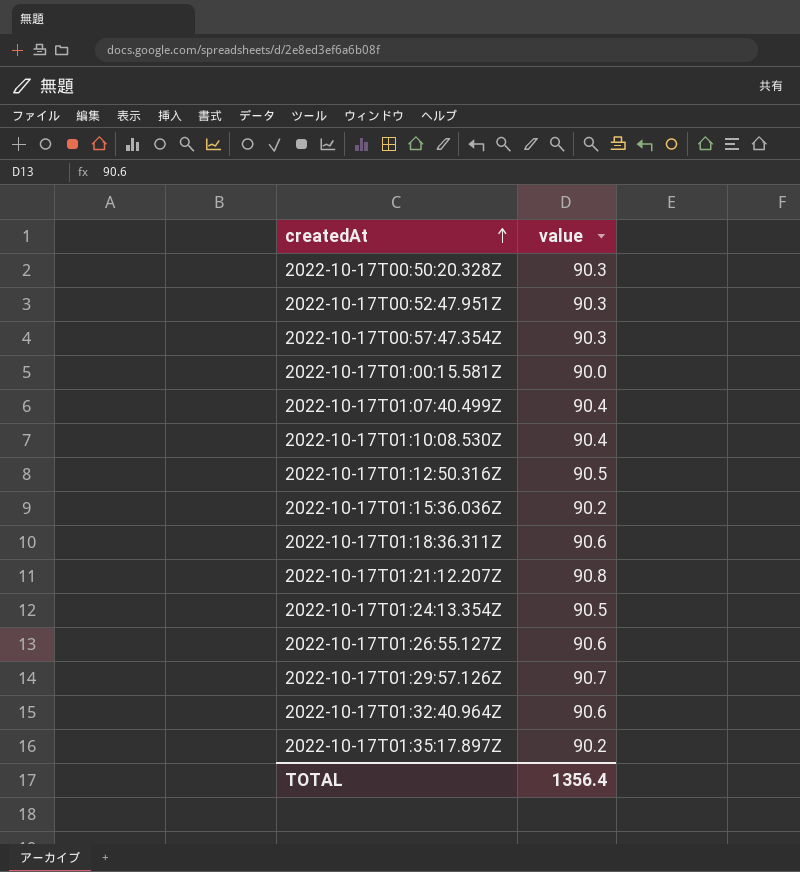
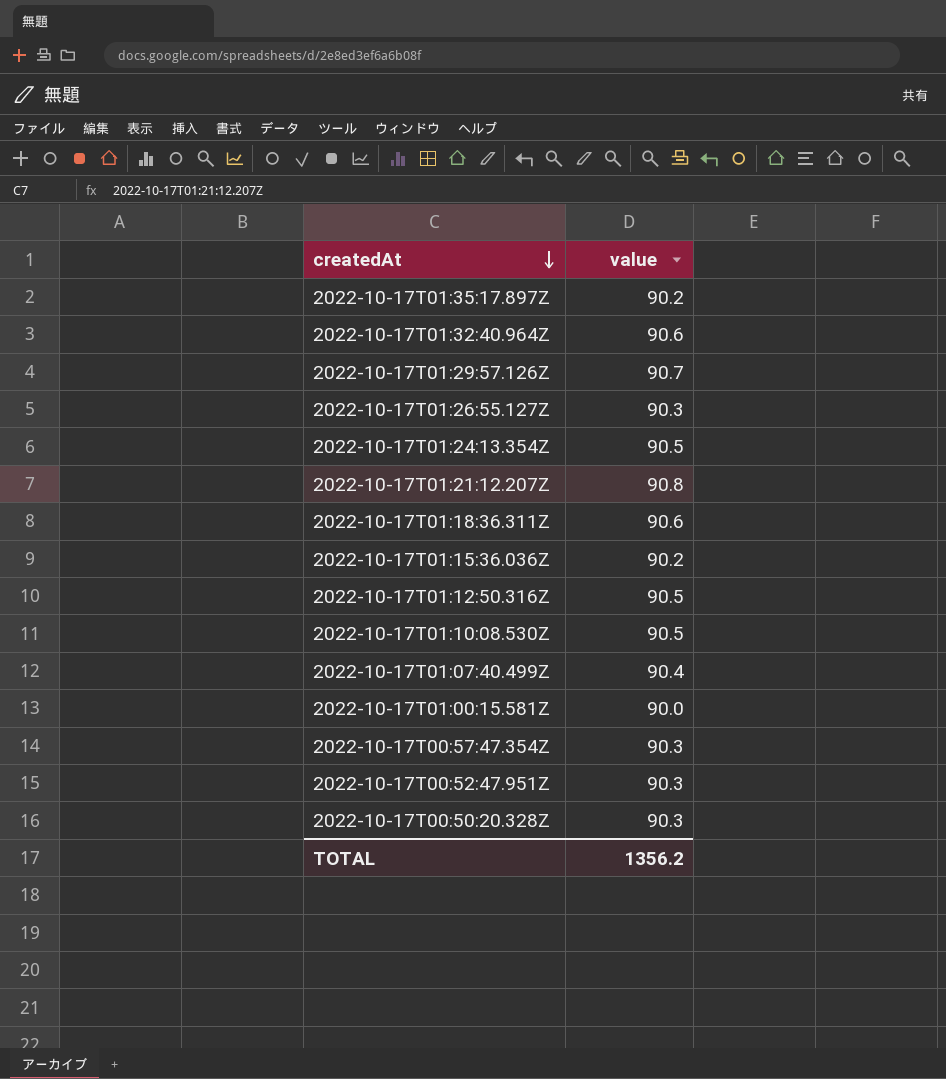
row order: createdAt ascending -> createdAt descending
2022-10-17T01:26:55.127Z | value: 90.6 -> 90.3
2022-10-17T01:10:08.530Z | value: 90.4 -> 90.5
TOTAL | value: 1356.4 -> 1356.2

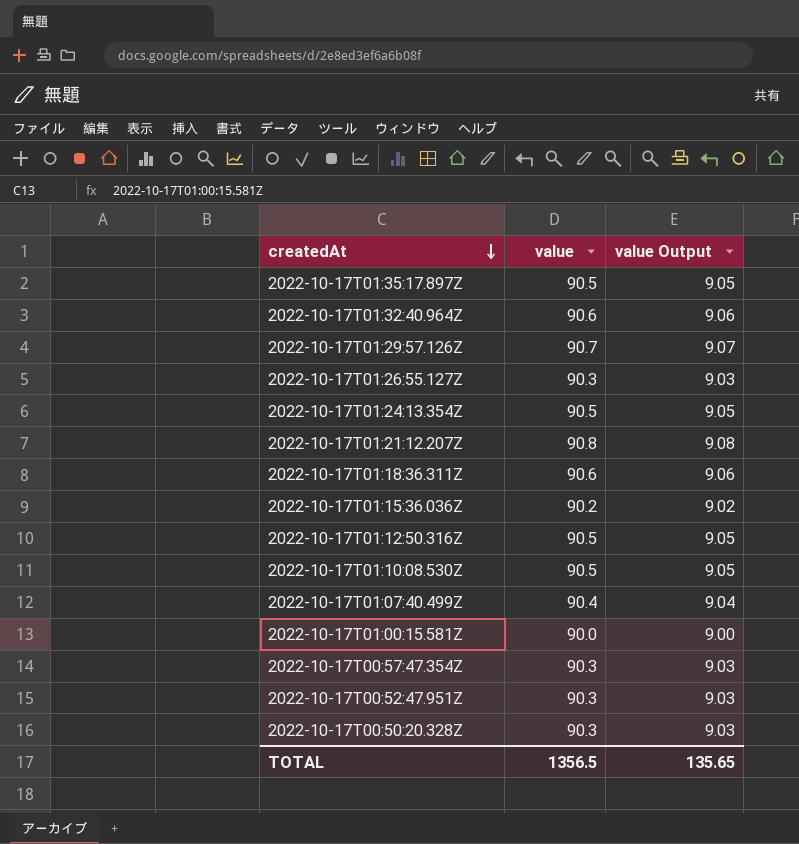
column value Output | formula: none -> [value] * 0.1
2022-10-17T01:35:17.897Z | value: 90.2 -> 90.5
TOTAL | value: 1356.2 -> 1356.5

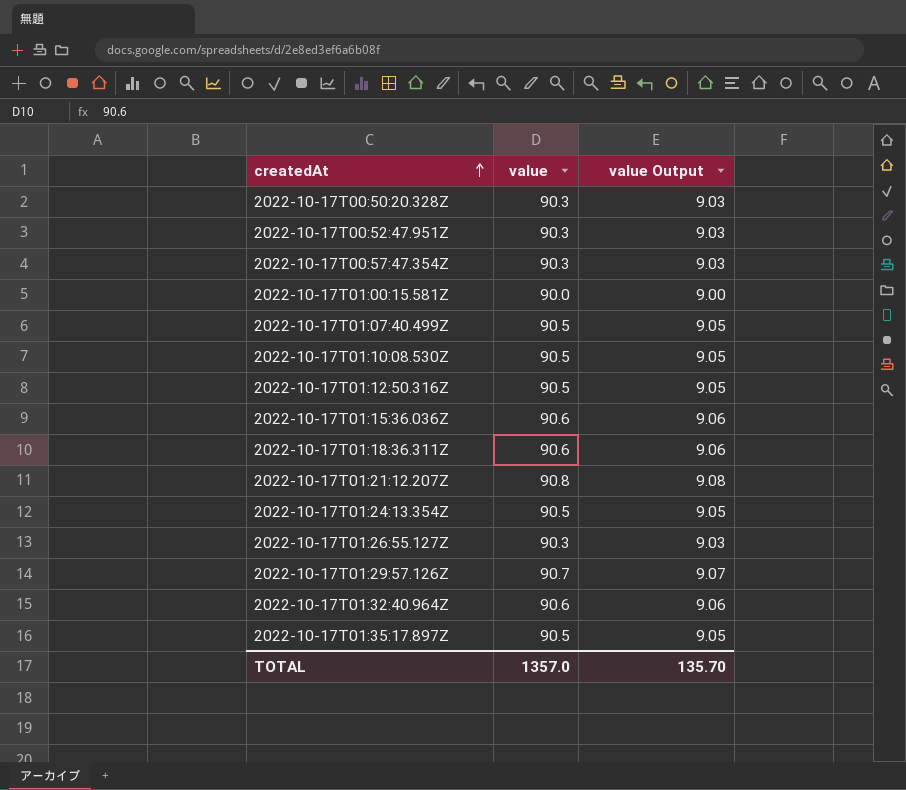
row order: createdAt descending -> createdAt ascending
2022-10-17T01:07:40.499Z | value: 90.4 -> 90.5
2022-10-17T01:07:40.499Z | value Output: 9.04 -> 9.05
2022-10-17T01:15:36.036Z | value: 90.2 -> 90.6
2022-10-17T01:15:36.036Z | value Output: 9.02 -> 9.06
TOTAL | value: 1356.5 -> 1357.0
TOTAL | value Output: 135.65 -> 135.70

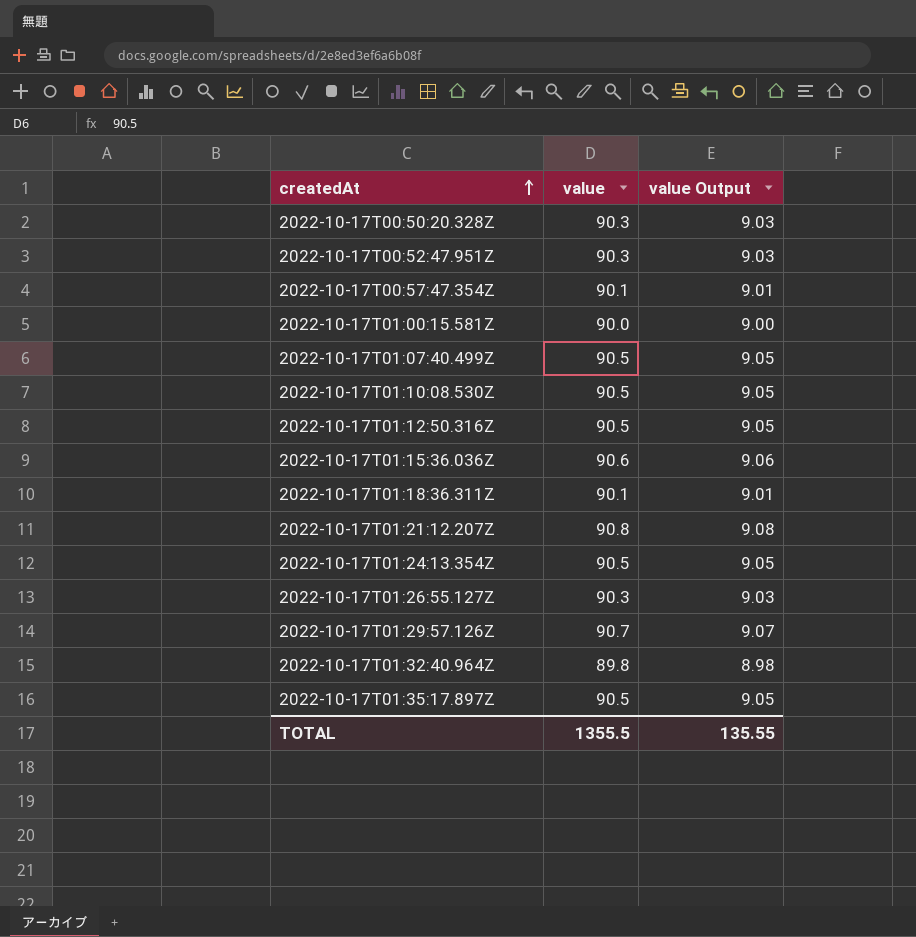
2022-10-17T00:57:47.354Z | value: 90.3 -> 90.1
2022-10-17T00:57:47.354Z | value Output: 9.03 -> 9.01
2022-10-17T01:18:36.311Z | value: 90.6 -> 90.1
2022-10-17T01:18:36.311Z | value Output: 9.06 -> 9.01
2022-10-17T01:32:40.964Z | value: 90.6 -> 89.8
2022-10-17T01:32:40.964Z | value Output: 9.06 -> 8.98
TOTAL | value: 1357.0 -> 1355.5
TOTAL | value Output: 135.70 -> 135.55

